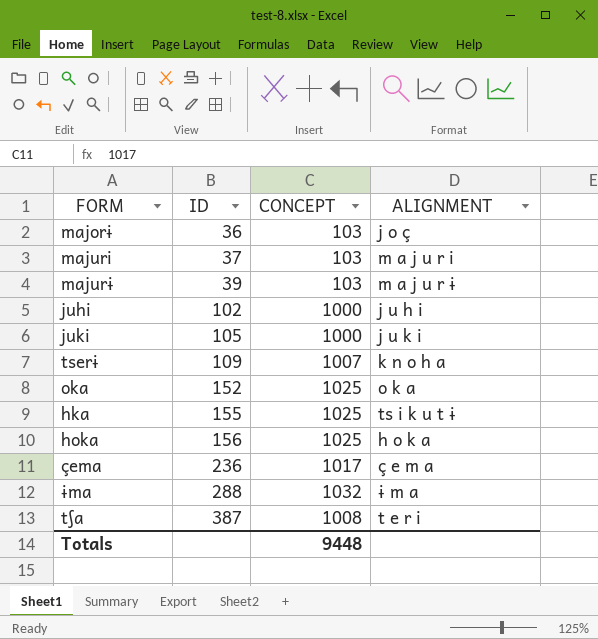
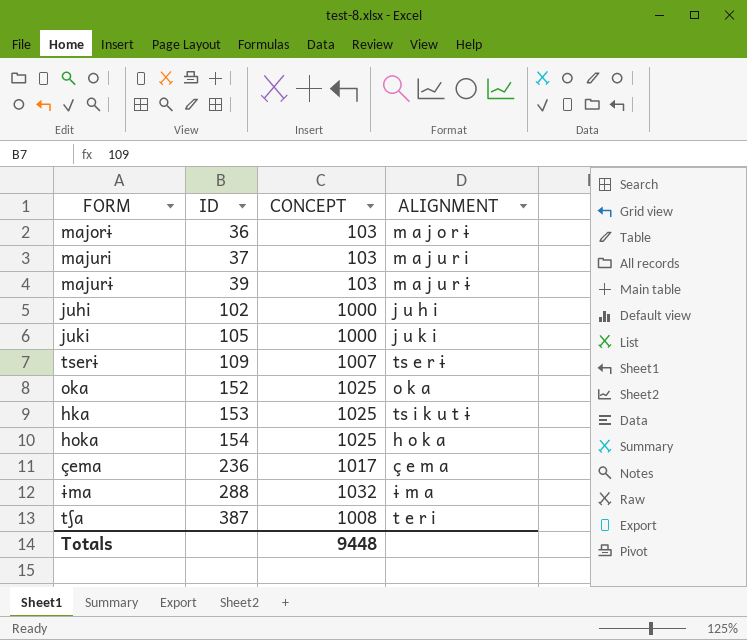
majorɨ | ALIGNMENT: j o ç -> m a j o r ɨ
tserɨ | ALIGNMENT: k n o h a -> ts e r ɨ
hka | ID: 155 -> 153
hoka | ID: 156 -> 154

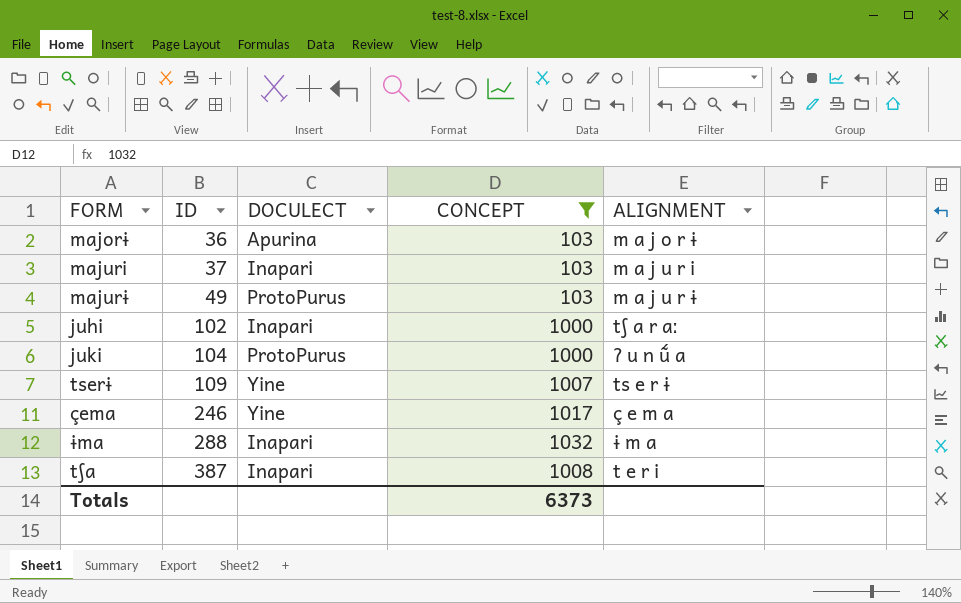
filter: none -> CONCEPT != 1025
column DOCULECT | position: none -> 3
majurɨ | ID: 39 -> 49
juhi | ALIGNMENT: j u h i -> tʃ a r aː
juki | ID: 105 -> 104
juki | ALIGNMENT: j u k i -> ʔ u n ṹ a
çema | ID: 236 -> 246
Totals | CONCEPT: 9448 -> 6373

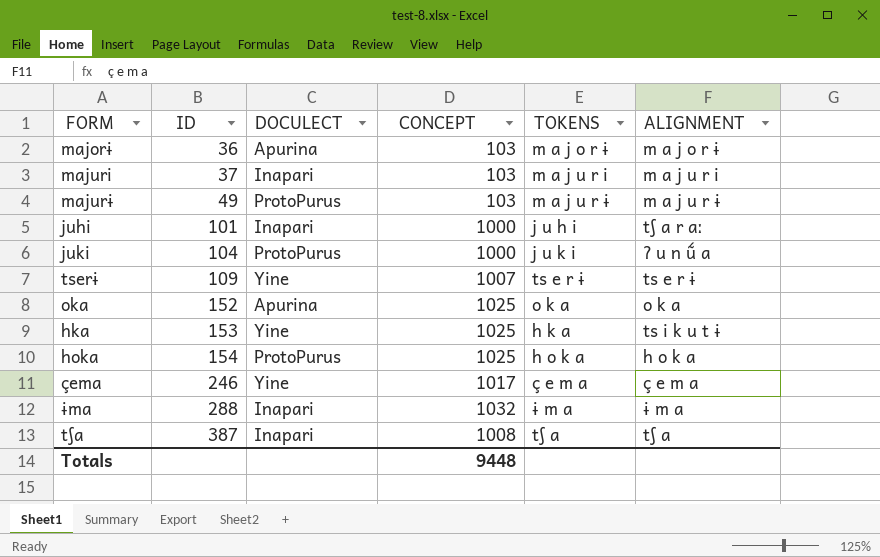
filter: CONCEPT != 1025 -> none
column TOKENS | position: none -> 5
juhi | ID: 102 -> 101
tʃa | ALIGNMENT: t e r i -> tʃ a
Totals | CONCEPT: 6373 -> 9448

